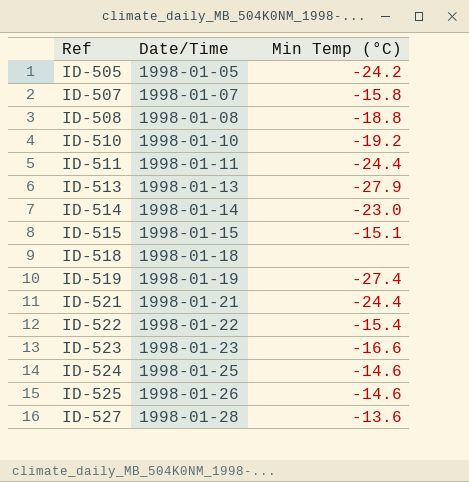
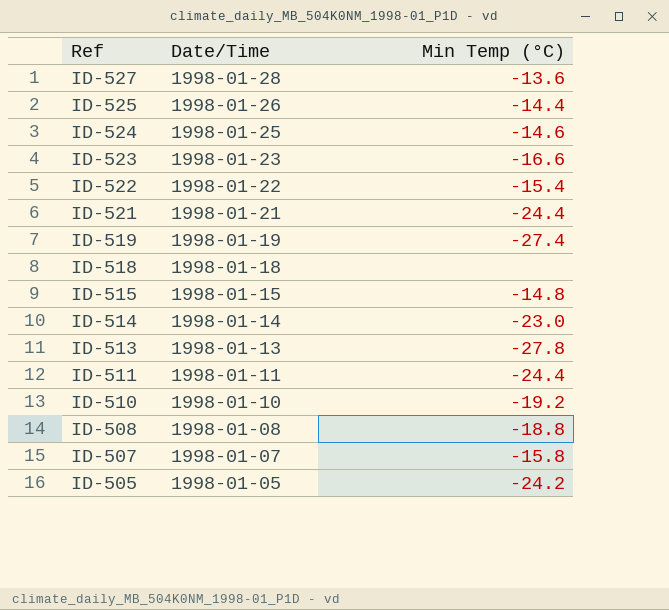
row order: Ref ascending -> Ref descending
ID-525 | Min Temp (°C): -14.6 -> -14.4
ID-515 | Min Temp (°C): -15.1 -> -14.8
ID-513 | Min Temp (°C): -27.9 -> -27.8

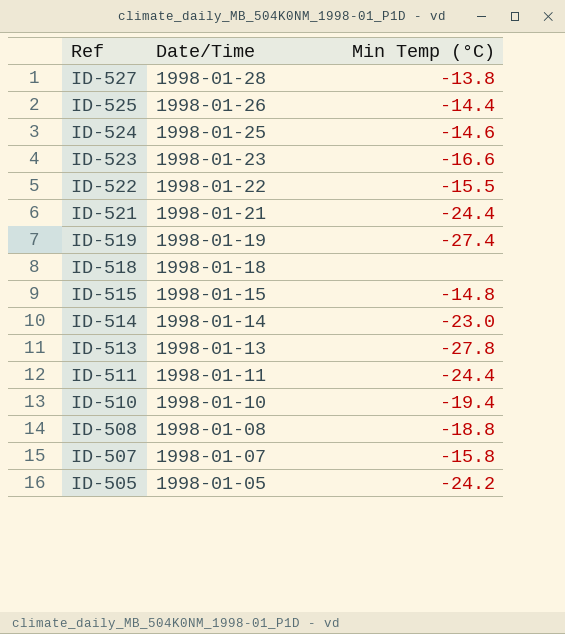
ID-527 | Min Temp (°C): -13.6 -> -13.8
ID-522 | Min Temp (°C): -15.4 -> -15.5
ID-510 | Min Temp (°C): -19.2 -> -19.4

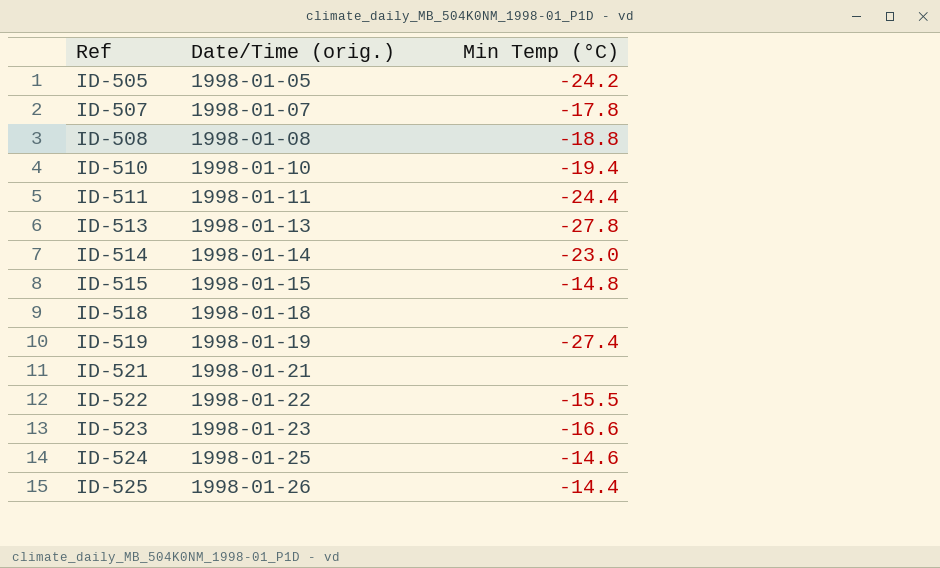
row order: Ref descending -> Ref ascending
column name: Date/Time -> Date/Time (orig.)
row ID-527: 1998-01-28 | -13.8 -> none
ID-507 | Min Temp (°C): -15.8 -> -17.8
ID-521 | Min Temp (°C): -24.4 -> none

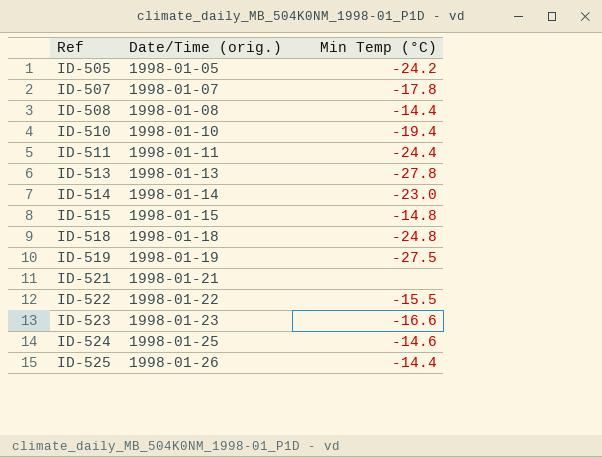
ID-508 | Min Temp (°C): -18.8 -> -14.4
ID-518 | Min Temp (°C): none -> -24.8
ID-519 | Min Temp (°C): -27.4 -> -27.5

